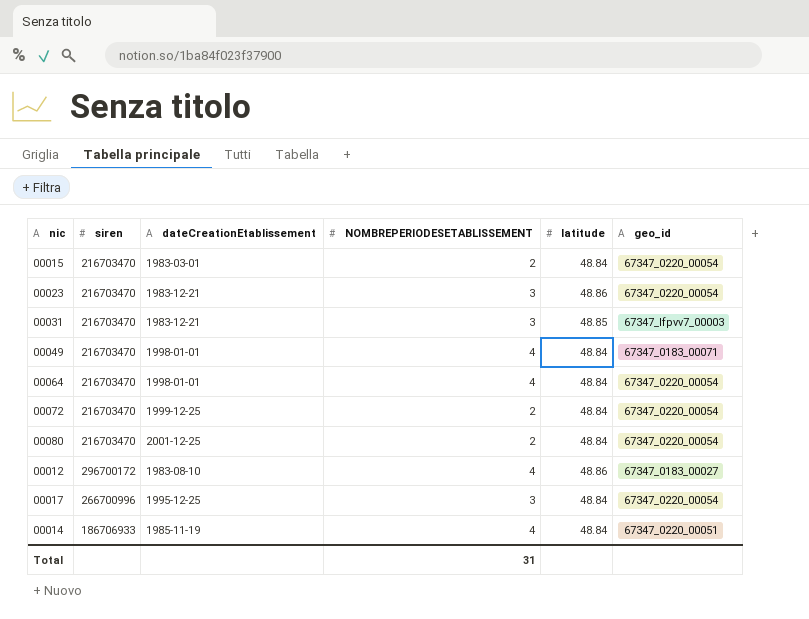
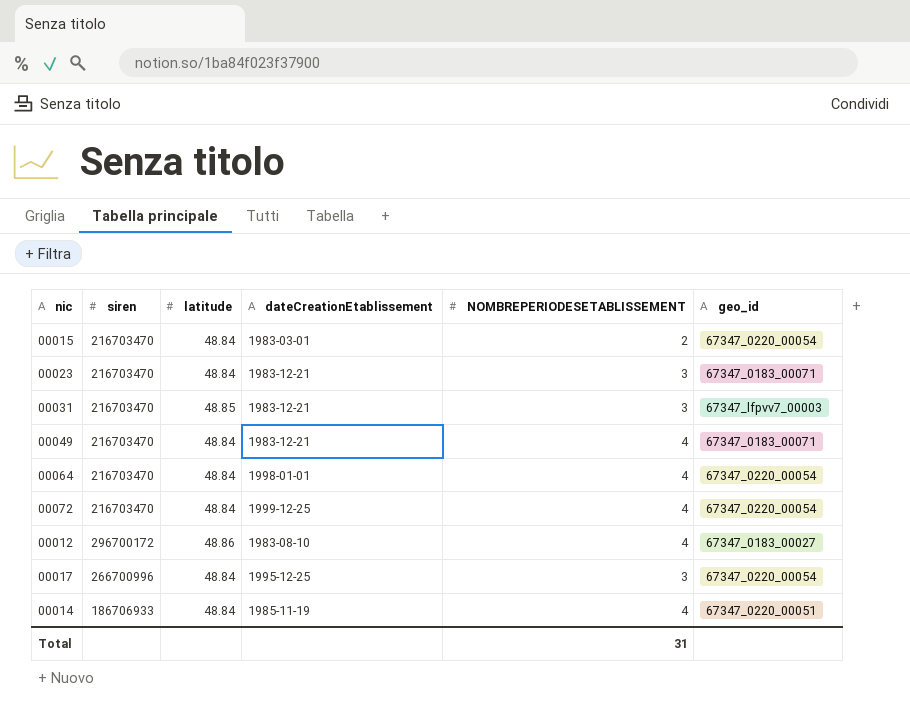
column latitude | position: 5 -> 3
row 00080: 216703470 | 2001-12-25 | 2 | 48.84 | 67347_0220_00054 -> none
00023 | latitude: 48.86 -> 48.84
00023 | geo_id: 67347_0220_00054 -> 67347_0183_00071
00049 | dateCreationEtablissement: 1998-01-01 -> 1983-12-21
00072 | NOMBREPERIODESETABLISSEMENT: 2 -> 4

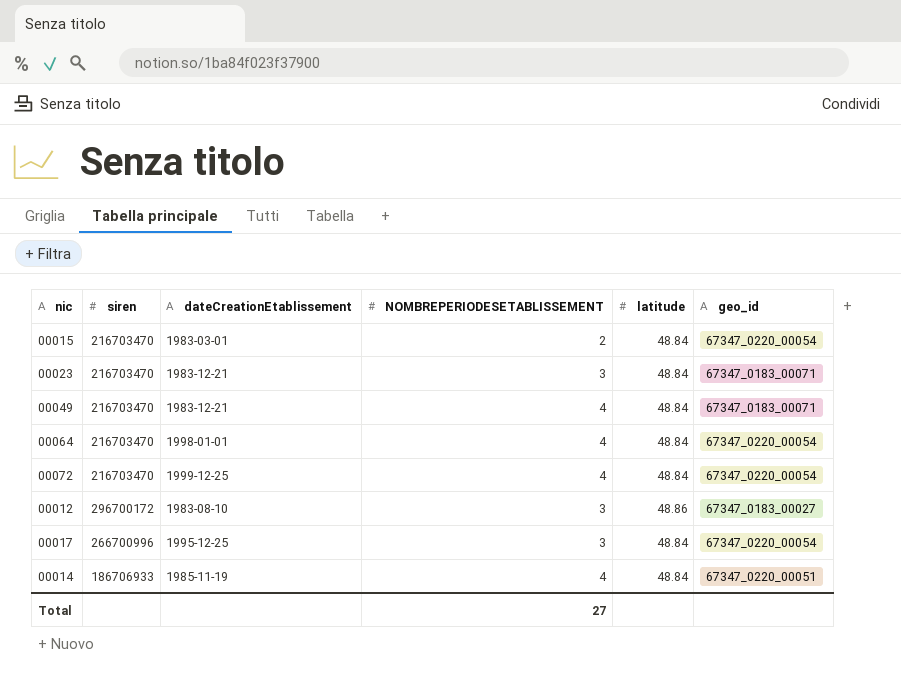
column latitude | position: 3 -> 5
row 00031: 216703470 | 48.85 | 1983-12-21 | 3 | 67347_lfpvv7_00003 -> none
00012 | NOMBREPERIODESETABLISSEMENT: 4 -> 3
Total | NOMBREPERIODESETABLISSEMENT: 31 -> 27

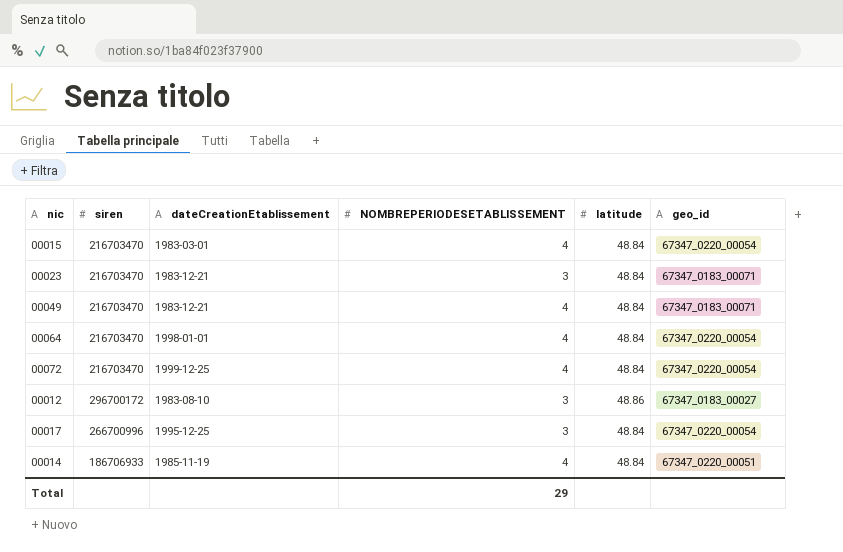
00015 | NOMBREPERIODESETABLISSEMENT: 2 -> 4
Total | NOMBREPERIODESETABLISSEMENT: 27 -> 29

